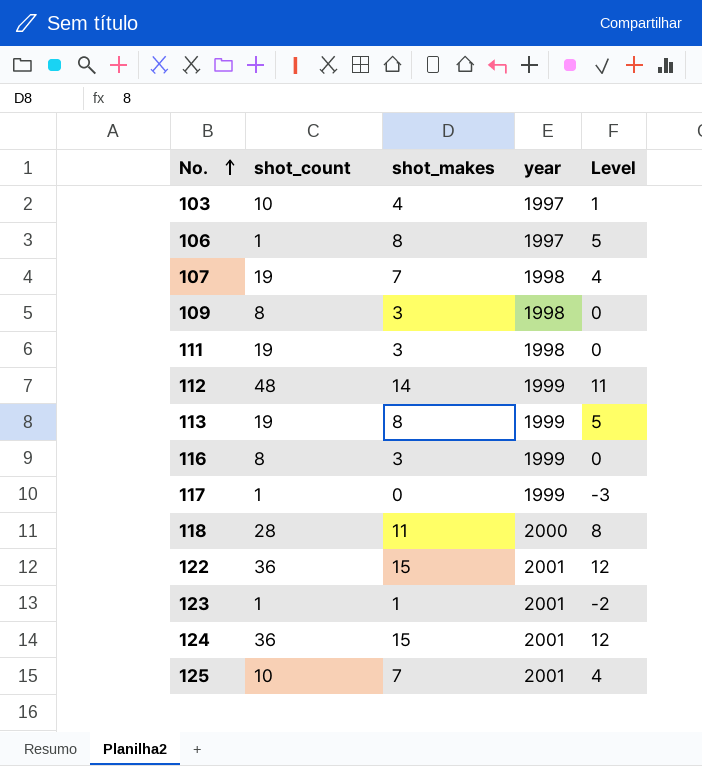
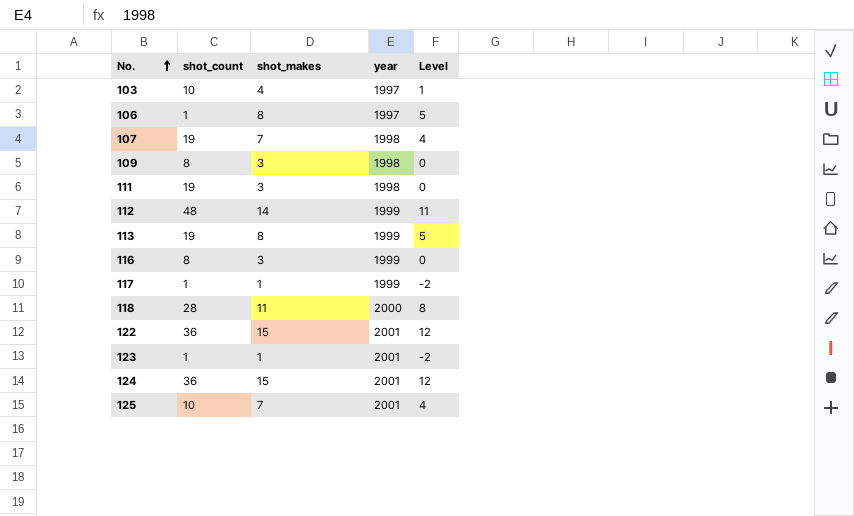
117 | shot_makes: 0 -> 1
117 | Level: -3 -> -2

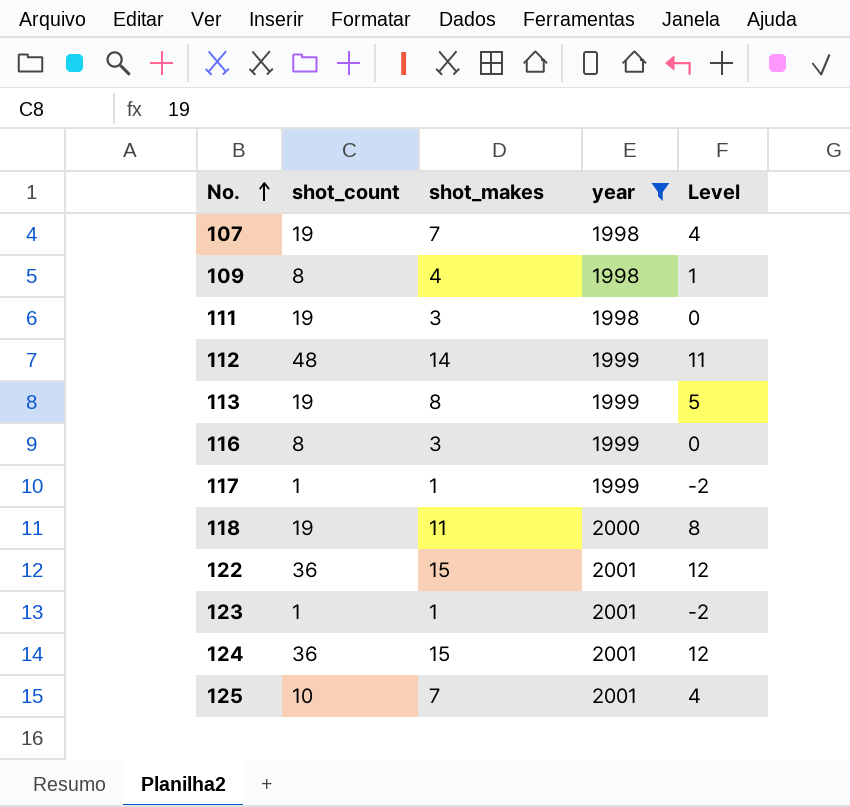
filter: none -> year != 1997
109 | shot_makes: 3 -> 4
109 | Level: 0 -> 1
118 | shot_count: 28 -> 19

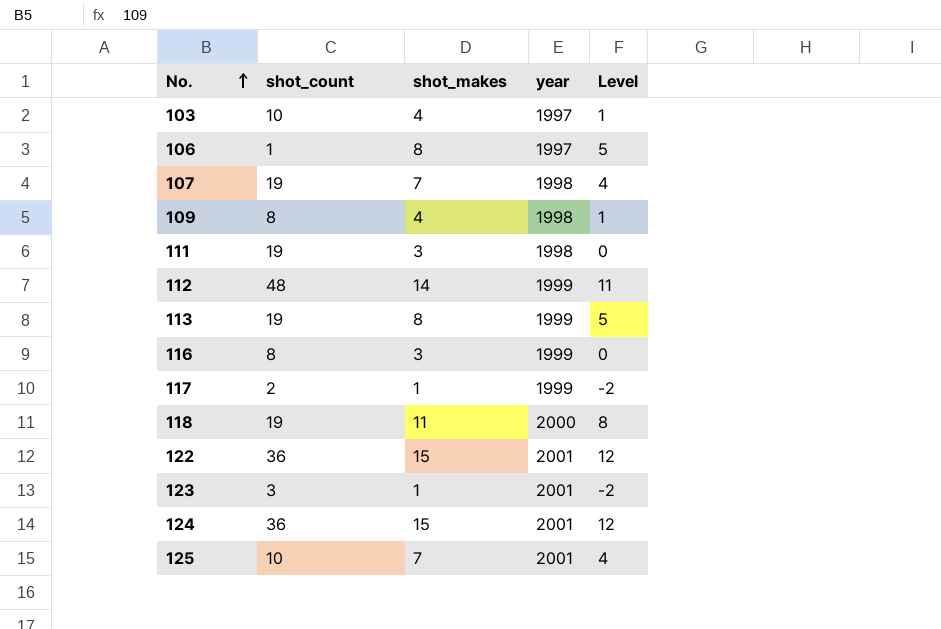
filter: year != 1997 -> none
117 | shot_count: 1 -> 2
123 | shot_count: 1 -> 3

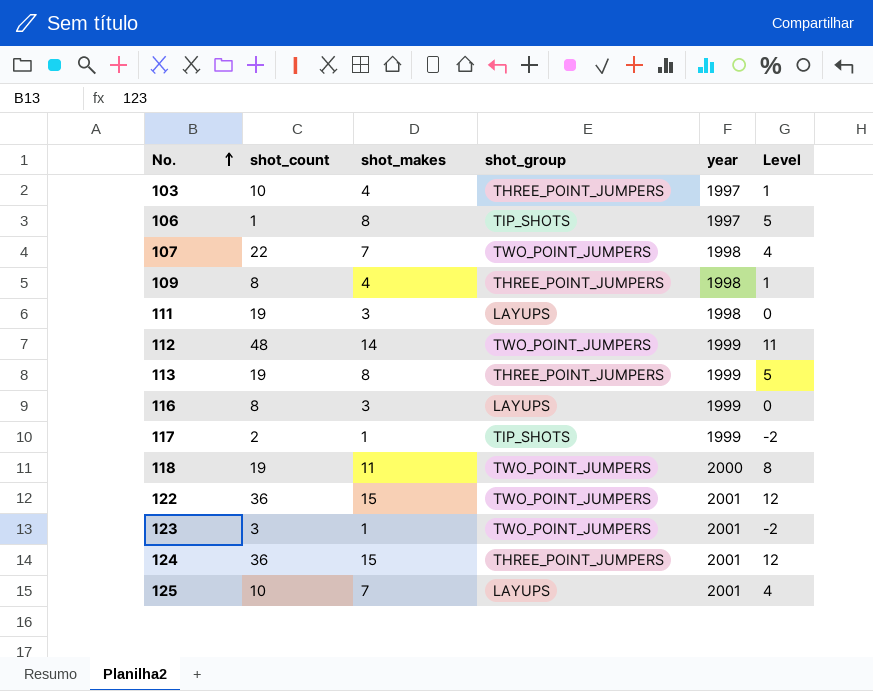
column shot_group | position: none -> 4
107 | shot_count: 19 -> 22

